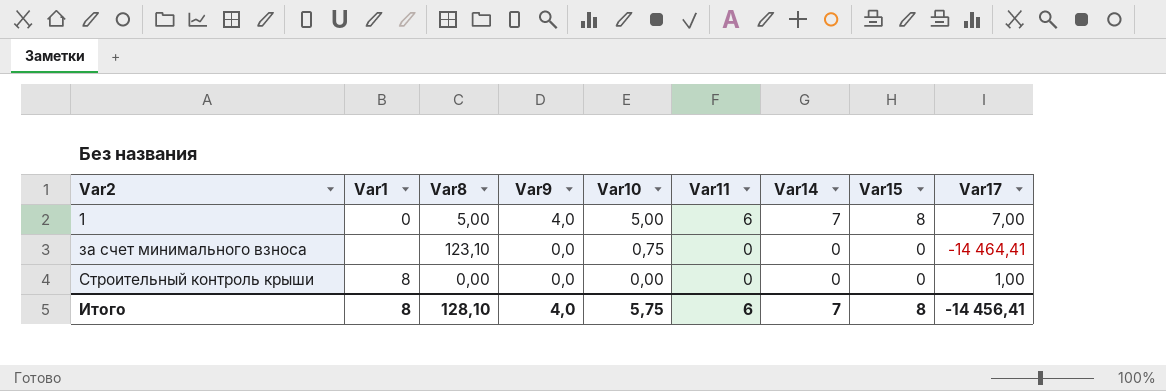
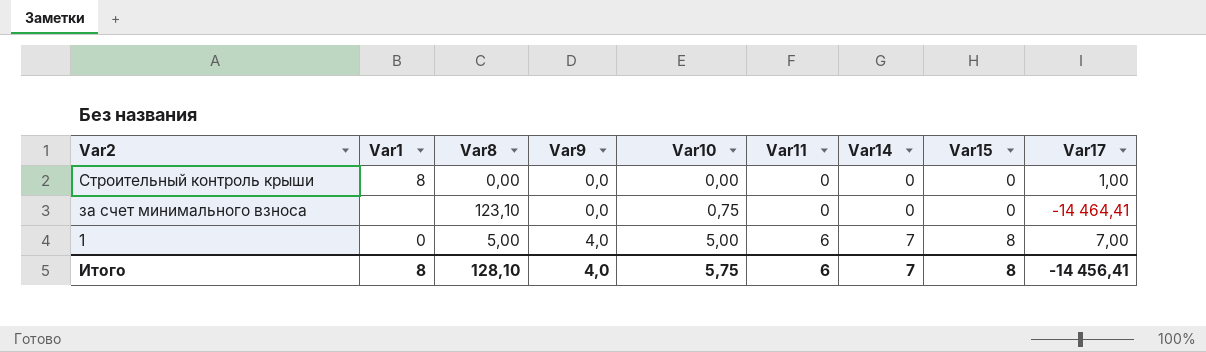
row order: Var2 ascending -> Var2 descending

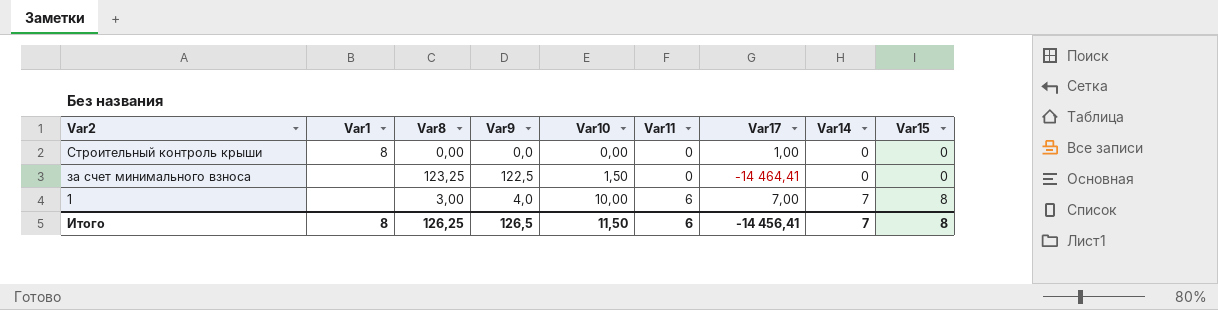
column Var17 | position: 9 -> 7
за счет минимального взноса | Var8: 123,10 -> 123,25
за счет минимального взноса | Var9: 0,0 -> 122,5
за счет минимального взноса | Var10: 0,75 -> 1,50
1 | Var1: 0 -> none
1 | Var8: 5,00 -> 3,00
1 | Var10: 5,00 -> 10,00
Итого | Var8: 128,10 -> 126,25
Итого | Var9: 4,0 -> 126,5
Итого | Var10: 5,75 -> 11,50

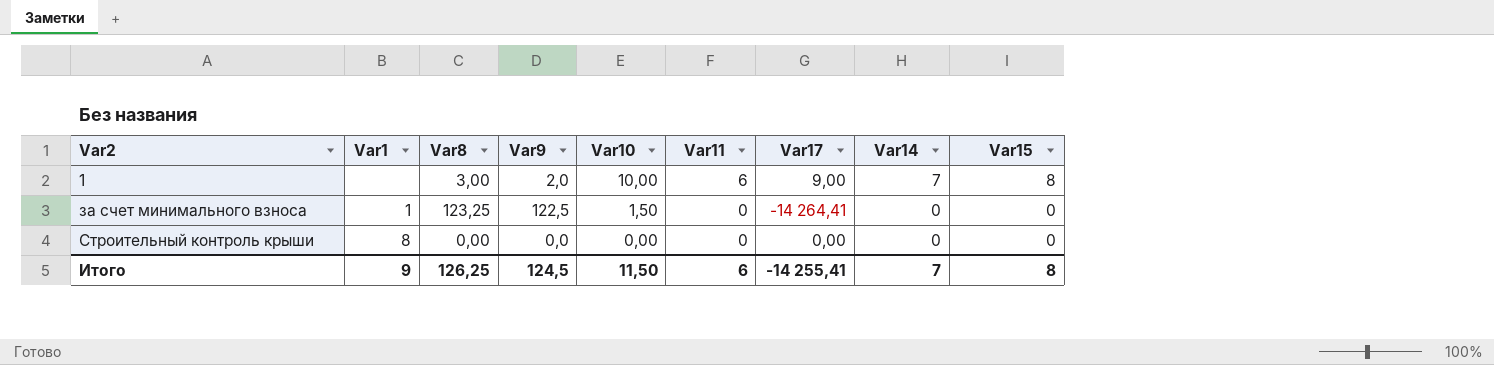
row order: Var2 descending -> Var2 ascending
1 | Var9: 4,0 -> 2,0
1 | Var17: 7,00 -> 9,00
за счет минимального взноса | Var1: none -> 1
за счет минимального взноса | Var17: -14 464,41 -> -14 264,41
Строительный контроль крыши | Var17: 1,00 -> 0,00
Итого | Var1: 8 -> 9
Итого | Var9: 126,5 -> 124,5
Итого | Var17: -14 456,41 -> -14 255,41

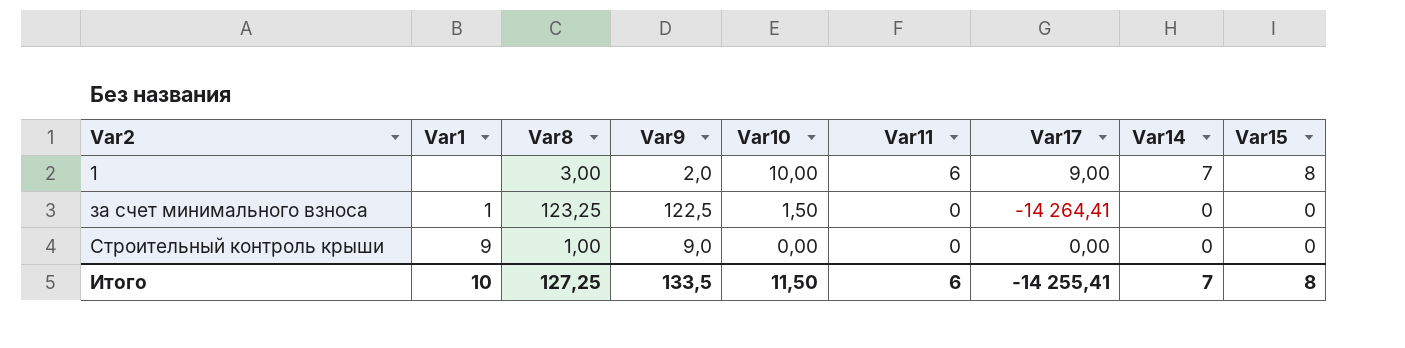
Строительный контроль крыши | Var1: 8 -> 9
Строительный контроль крыши | Var8: 0,00 -> 1,00
Строительный контроль крыши | Var9: 0,0 -> 9,0
Итого | Var1: 9 -> 10
Итого | Var8: 126,25 -> 127,25
Итого | Var9: 124,5 -> 133,5

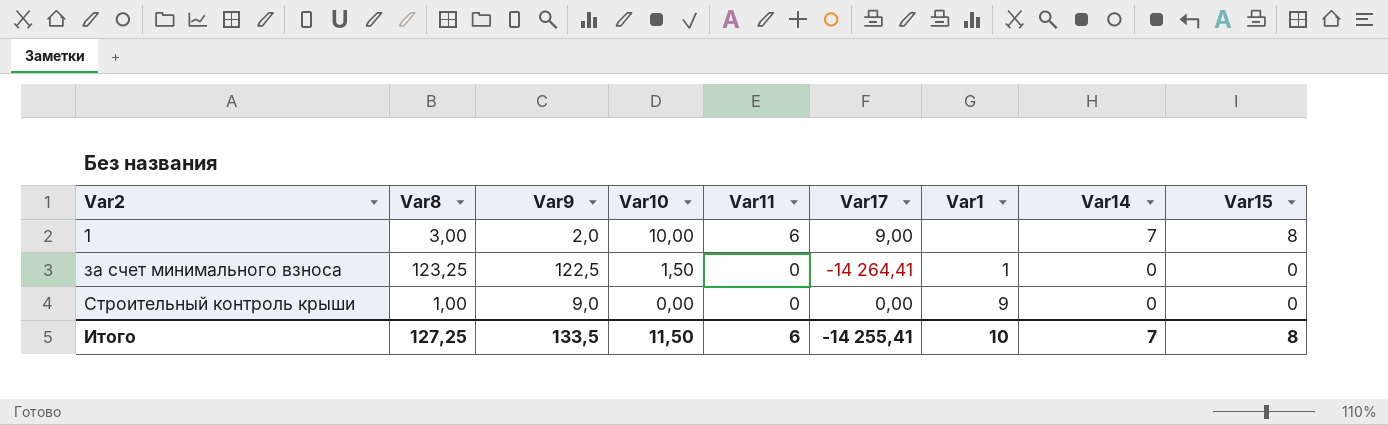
column Var1 | position: 2 -> 7

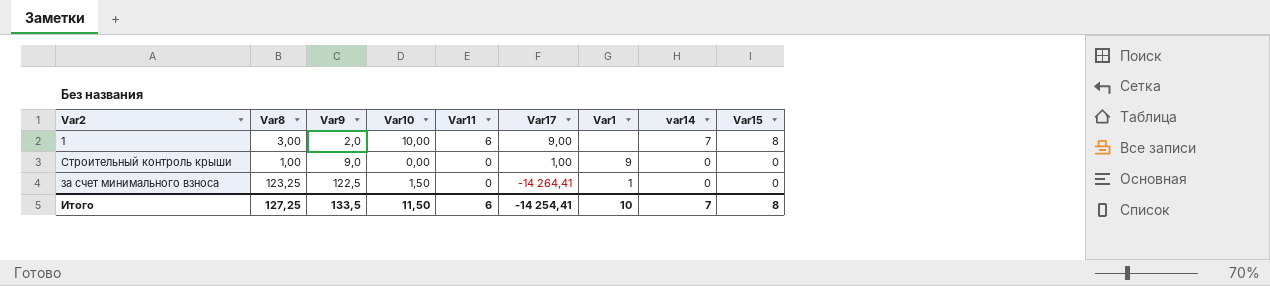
row order: Var2 ascending -> Var9 ascending
column name: Var14 -> var14
Строительный контроль крыши | Var17: 0,00 -> 1,00
Итого | Var17: -14 255,41 -> -14 254,41

